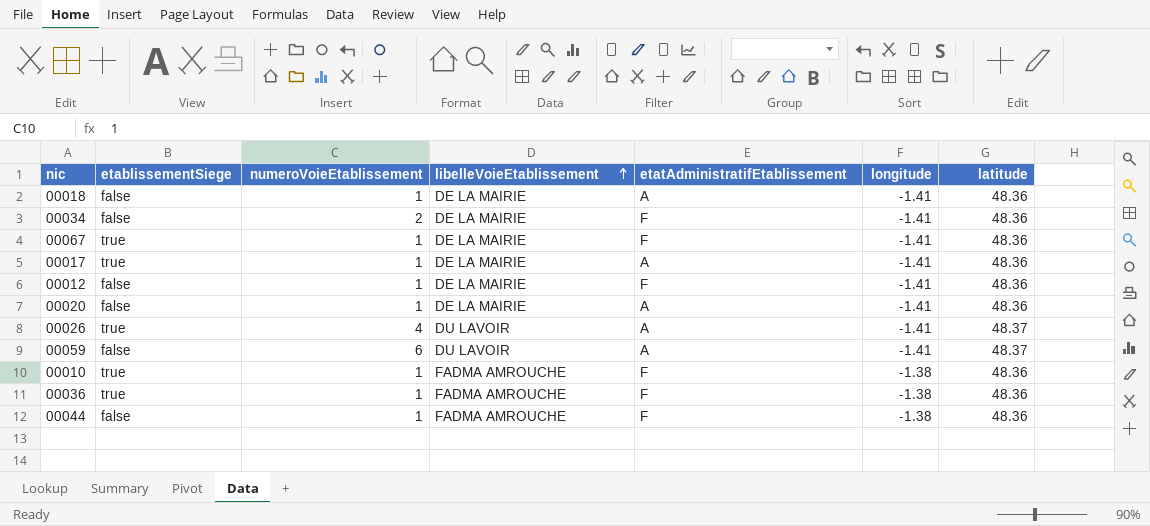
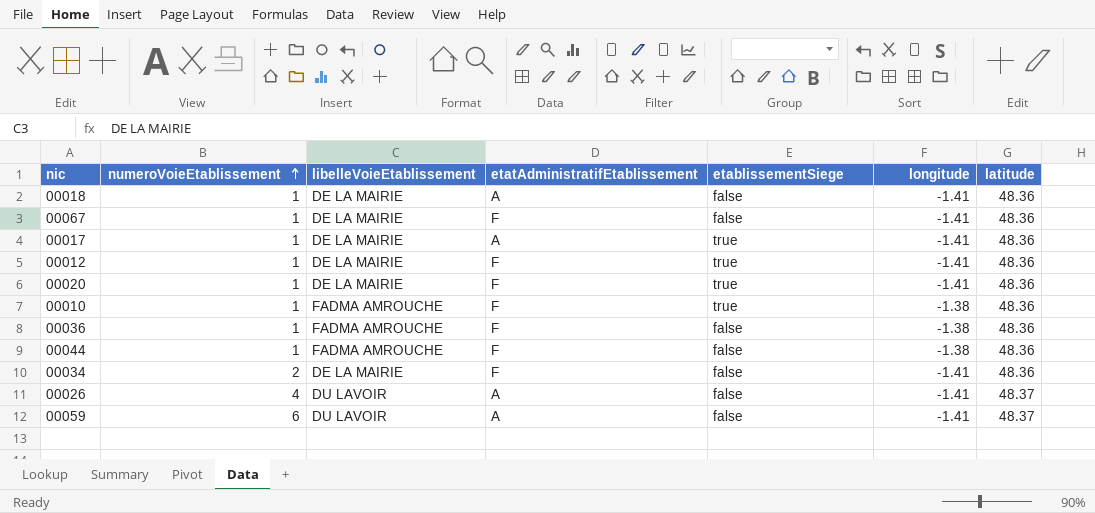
row order: libelleVoieEtablissement ascending -> numeroVoieEtablissement ascending
column etablissementSiege | position: 2 -> 5
00067 | etablissementSiege: true -> false
00012 | etablissementSiege: false -> true
00020 | etatAdministratifEtablissement: A -> F
00020 | etablissementSiege: false -> true
00036 | etablissementSiege: true -> false
00026 | etablissementSiege: true -> false

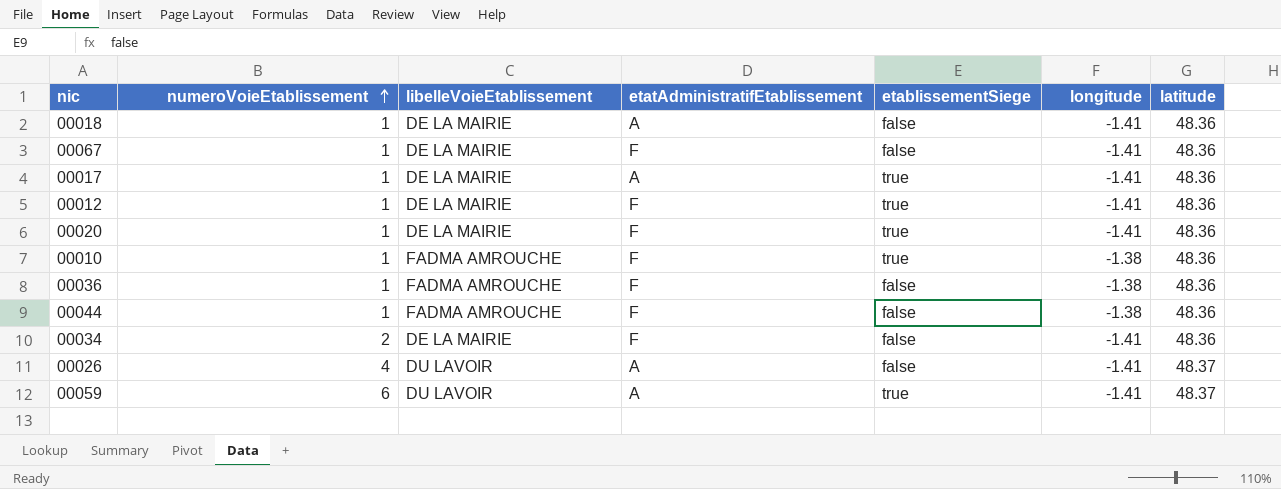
00059 | etablissementSiege: false -> true

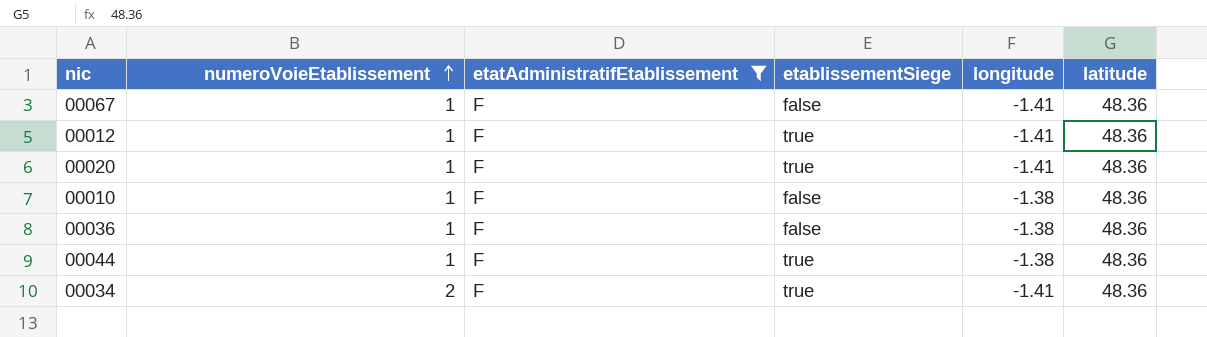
filter: none -> etatAdministratifEtablissement = F
column libelleVoieEtablissement | position: 3 -> none
00010 | etablissementSiege: true -> false
00044 | etablissementSiege: false -> true
00034 | etablissementSiege: false -> true

